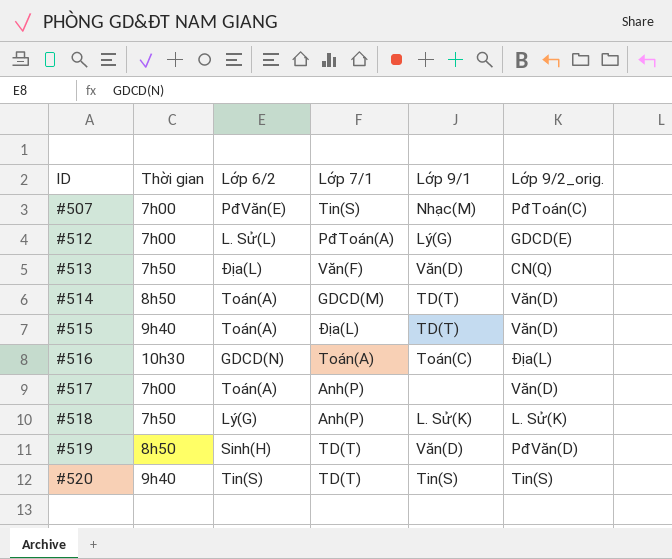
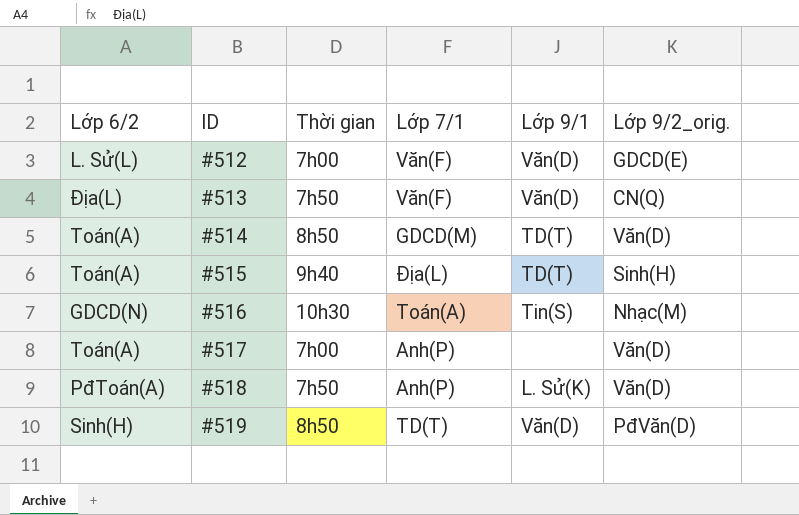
column Lớp 6/2 | position: 3 -> 1
row #507: 7h00 | PđVăn(E) | Tin(S) | Nhạc(M) | PđToán(C) -> none
row #520: 9h40 | Tin(S) | TD(T) | Tin(S) | Tin(S) -> none
#512 | Lớp 7/1: PđToán(A) -> Văn(F)
#512 | Lớp 9/1: Lý(G) -> Văn(D)
#515 | Lớp 9/2_orig.: Văn(D) -> Sinh(H)
#516 | Lớp 9/1: Toán(C) -> Tin(S)
#516 | Lớp 9/2_orig.: Địa(L) -> Nhạc(M)
#518 | Lớp 6/2: Lý(G) -> PđToán(A)
#518 | Lớp 9/2_orig.: L. Sử(K) -> Văn(D)

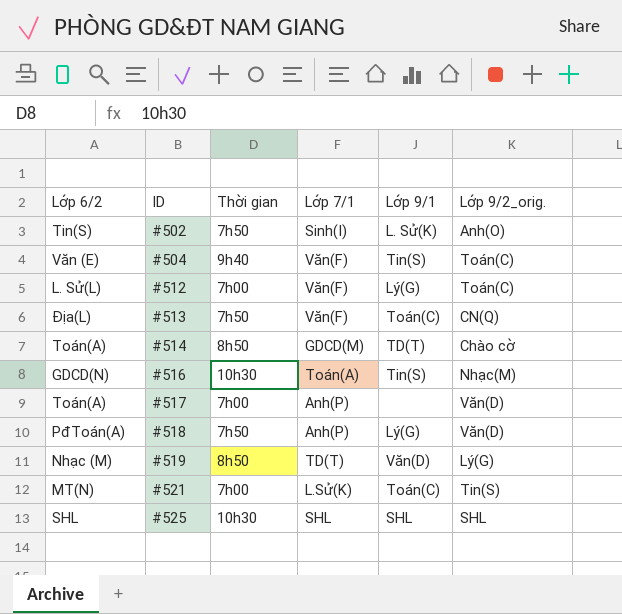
row #515: Toán(A) | 9h40 | Địa(L) | TD(T) | Sinh(H) -> none
row #502: none -> Tin(S) | 7h50 | Sinh(I) | L. Sử(K) | Anh(O)
row #504: none -> Văn (E) | 9h40 | Văn(F) | Tin(S) | Toán(C)
#512 | Lớp 9/1: Văn(D) -> Lý(G)
#512 | Lớp 9/2_orig.: GDCD(E) -> Toán(C)
#513 | Lớp 9/1: Văn(D) -> Toán(C)
#514 | Lớp 9/2_orig.: Văn(D) -> Chào cờ
#518 | Lớp 9/1: L. Sử(K) -> Lý(G)
#519 | Lớp 6/2: Sinh(H) -> Nhạc (M)
#519 | Lớp 9/2_orig.: PđVăn(D) -> Lý(G)
row #521: none -> MT(N) | 7h00 | L.Sử(K) | Toán(C) | Tin(S)
row #525: none -> SHL | 10h30 | SHL | SHL | SHL

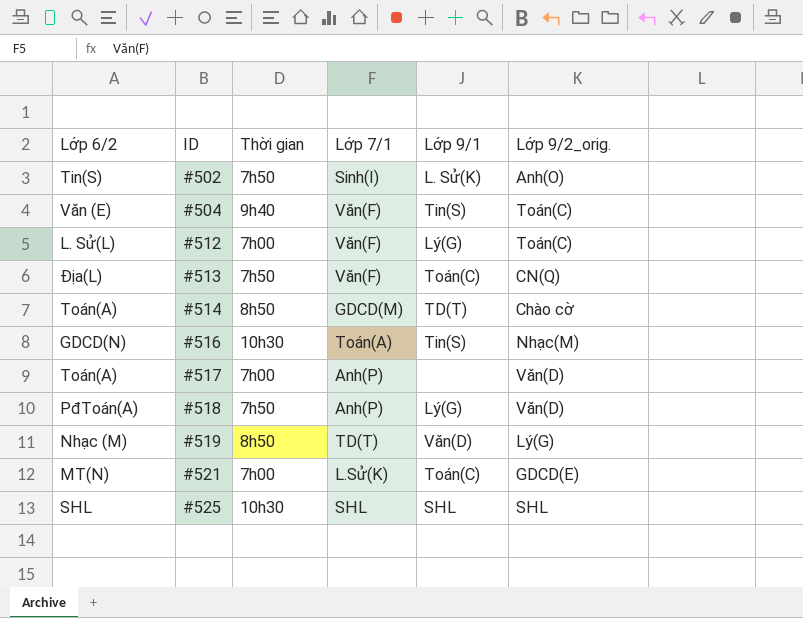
#521 | Lớp 9/2_orig.: Tin(S) -> GDCD(E)

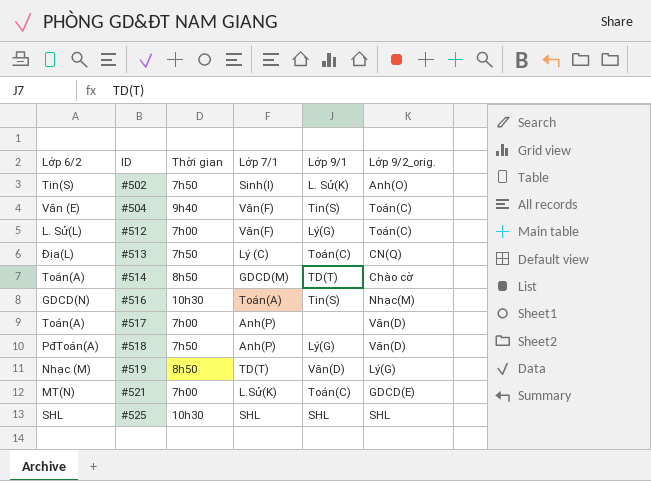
#513 | Lớp 7/1: Văn(F) -> Lý (C)

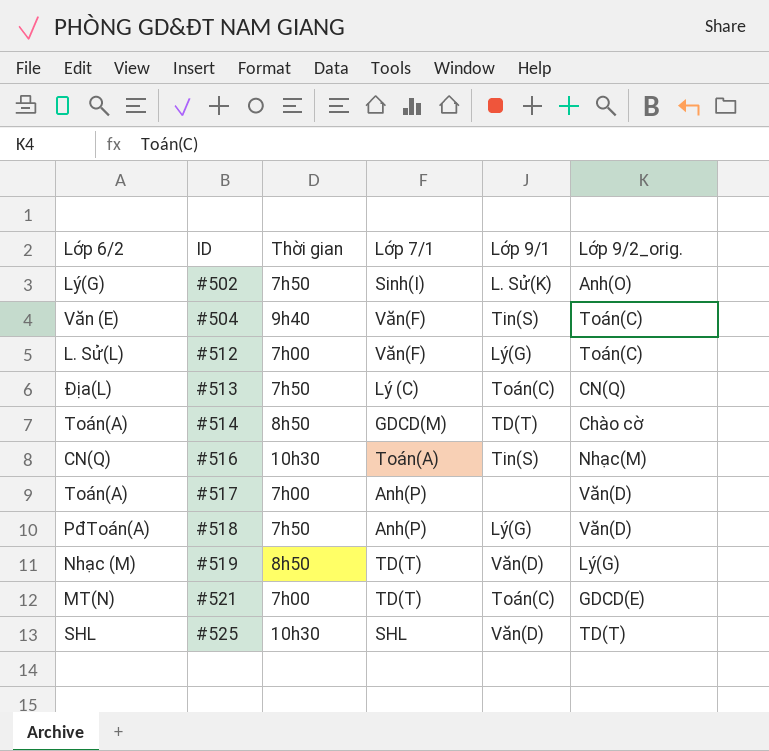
#502 | Lớp 6/2: Tin(S) -> Lý(G)
#516 | Lớp 6/2: GDCD(N) -> CN(Q)
#521 | Lớp 7/1: L.Sử(K) -> TD(T)
#525 | Lớp 9/1: SHL -> Văn(D)
#525 | Lớp 9/2_orig.: SHL -> TD(T)

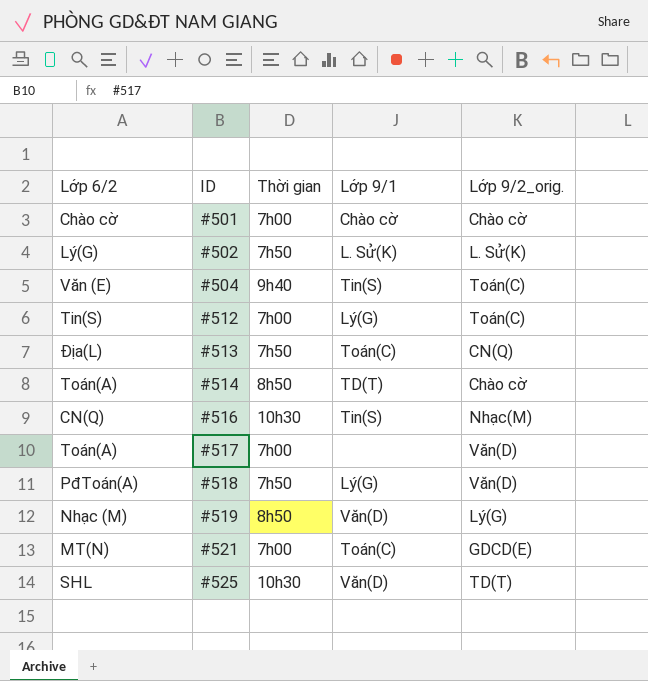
column Lớp 7/1 | position: 4 -> none
row #501: none -> Chào cờ | 7h00 | Chào cờ | Chào cờ
#502 | Lớp 9/2_orig.: Anh(O) -> L. Sử(K)
#512 | Lớp 6/2: L. Sử(L) -> Tin(S)

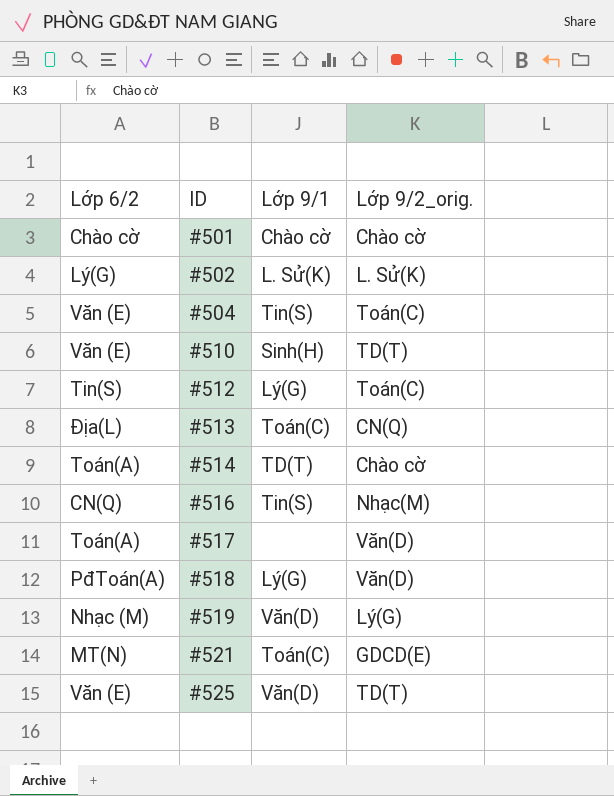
column Thời gian | position: 3 -> none
row #510: none -> Văn (E) | Sinh(H) | TD(T)
#525 | Lớp 6/2: SHL -> Văn (E)

